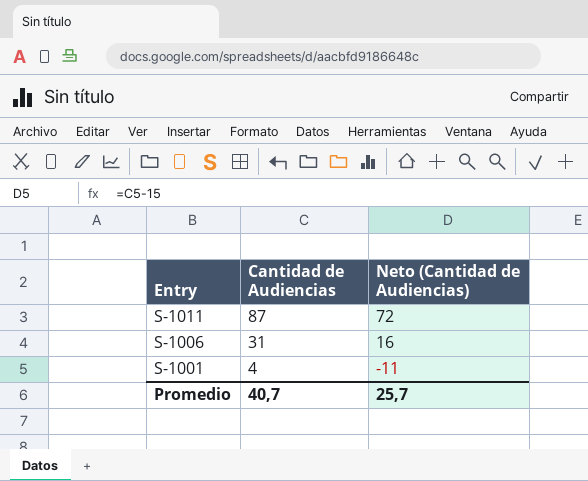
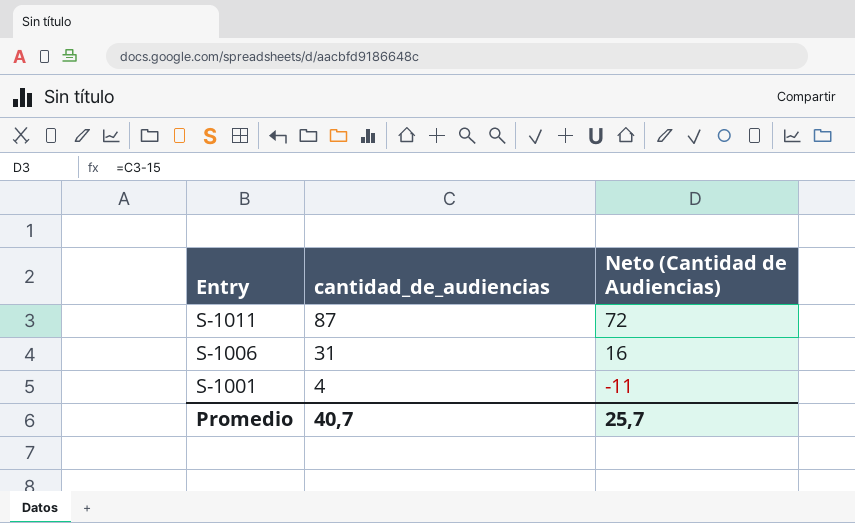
column name: Cantidad de Audiencias -> cantidad_de_audiencias

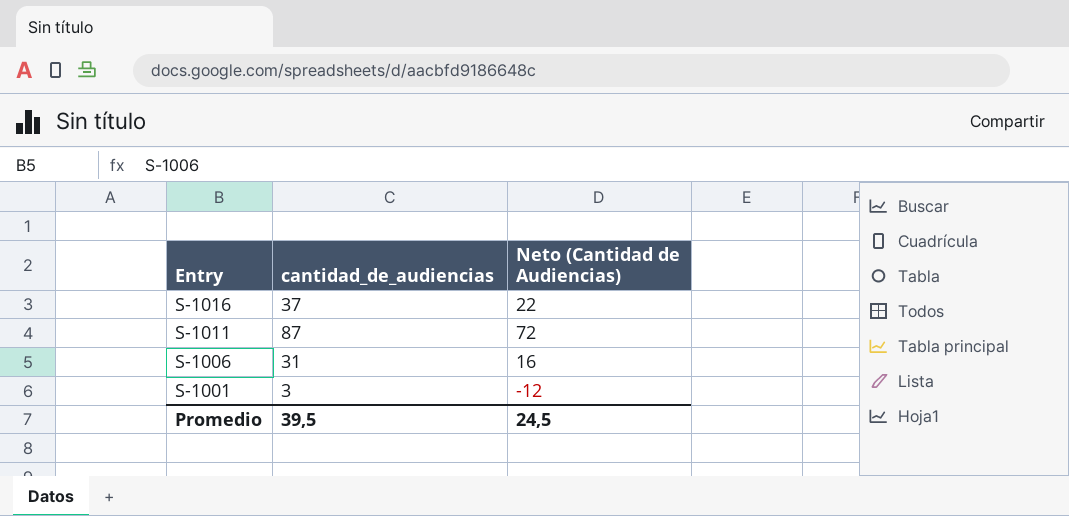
row S-1016: none -> 37 | 22
S-1001 | cantidad_de_audiencias: 4 -> 3
S-1001 | Neto (Cantidad de Audiencias): -11 -> -12
Promedio | cantidad_de_audiencias: 40,7 -> 39,5
Promedio | Neto (Cantidad de Audiencias): 25,7 -> 24,5

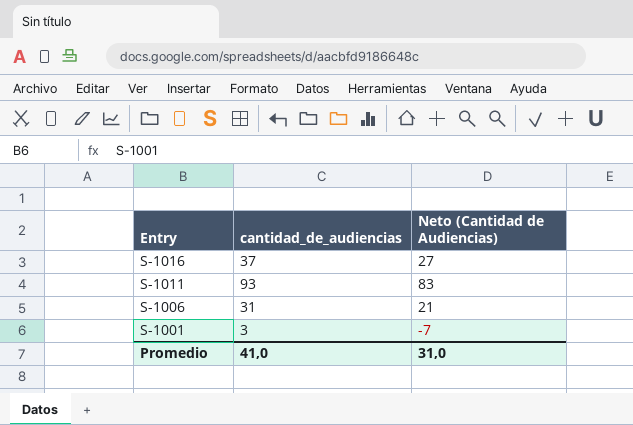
column Neto (Cantidad de Audiencias) | formula: [cantidad_de_audiencias] - 15 -> [cantidad_de_audiencias] - 10
S-1011 | cantidad_de_audiencias: 87 -> 93
Promedio | cantidad_de_audiencias: 39,5 -> 41,0
Promedio | Neto (Cantidad de Audiencias): 24,5 -> 31,0

